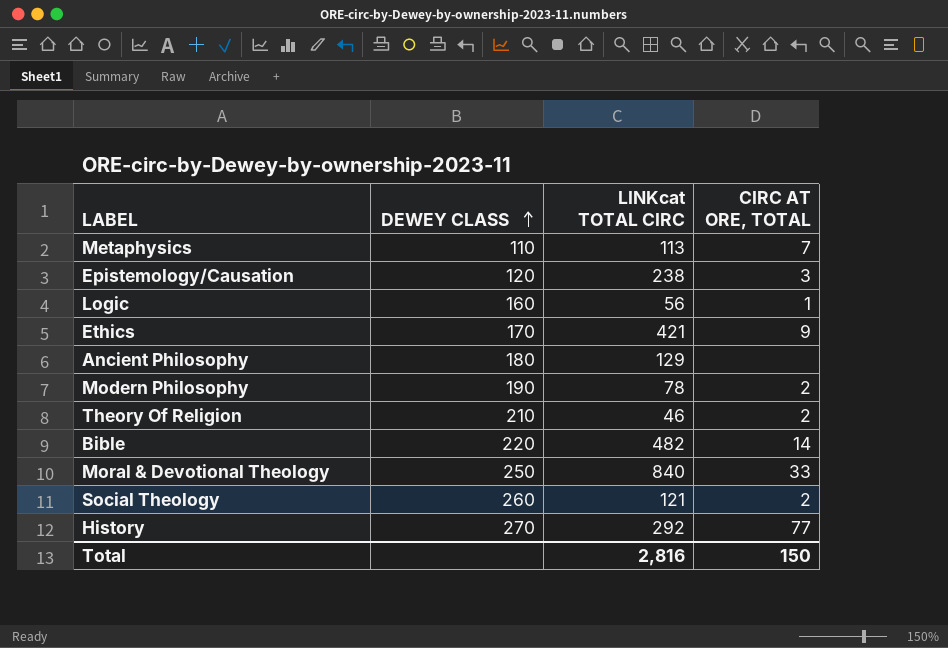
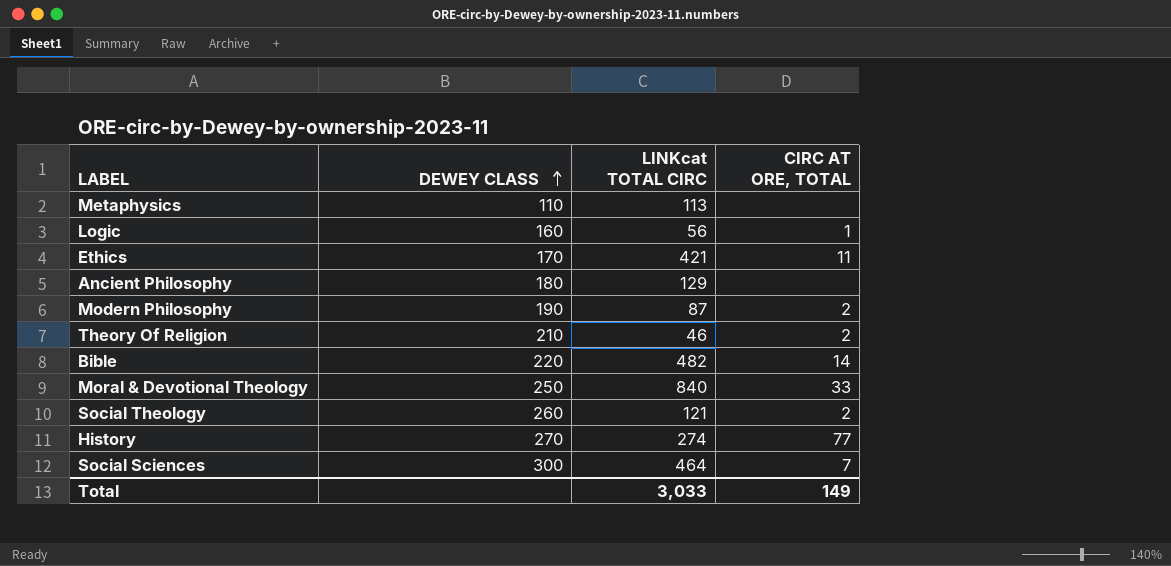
row Epistemology/Causation: 120 | 238 | 3 -> none
Metaphysics | CIRC AT ORE, TOTAL: 7 -> none
Ethics | CIRC AT ORE, TOTAL: 9 -> 11
Modern Philosophy | LINKcat TOTAL CIRC: 78 -> 87
History | LINKcat TOTAL CIRC: 292 -> 274
row Social Sciences: none -> 300 | 464 | 7
Total | LINKcat TOTAL CIRC: 2,816 -> 3,033
Total | CIRC AT ORE, TOTAL: 150 -> 149

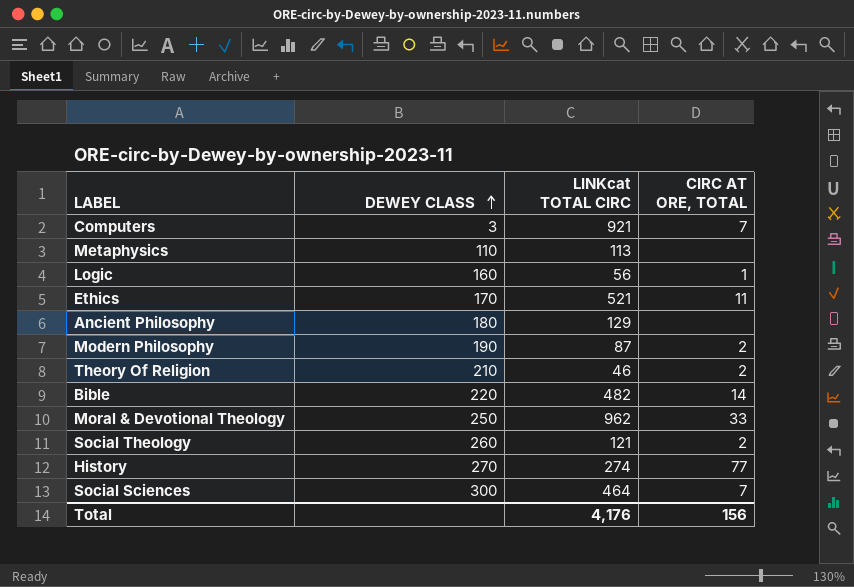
row Computers: none -> 3 | 921 | 7
Ethics | LINKcat TOTAL CIRC: 421 -> 521
Moral & Devotional Theology | LINKcat TOTAL CIRC: 840 -> 962
Total | LINKcat TOTAL CIRC: 3,033 -> 4,176
Total | CIRC AT ORE, TOTAL: 149 -> 156

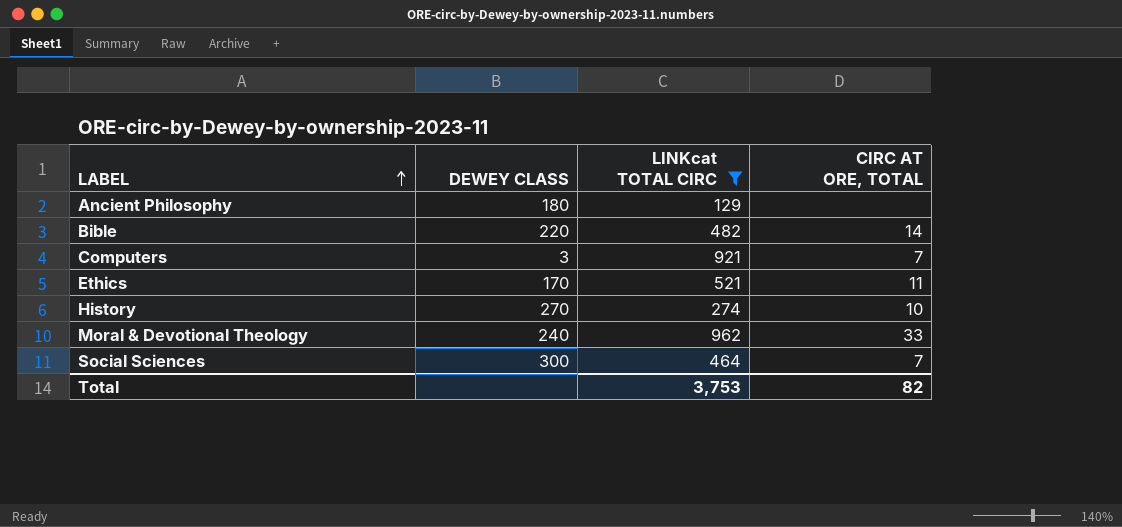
filter: none -> LINKcat TOTAL CIRC >= 129
row order: DEWEY CLASS ascending -> LABEL ascending
History | CIRC AT ORE, TOTAL: 77 -> 10
Moral & Devotional Theology | DEWEY CLASS: 250 -> 240
Total | LINKcat TOTAL CIRC: 4,176 -> 3,753
Total | CIRC AT ORE, TOTAL: 156 -> 82

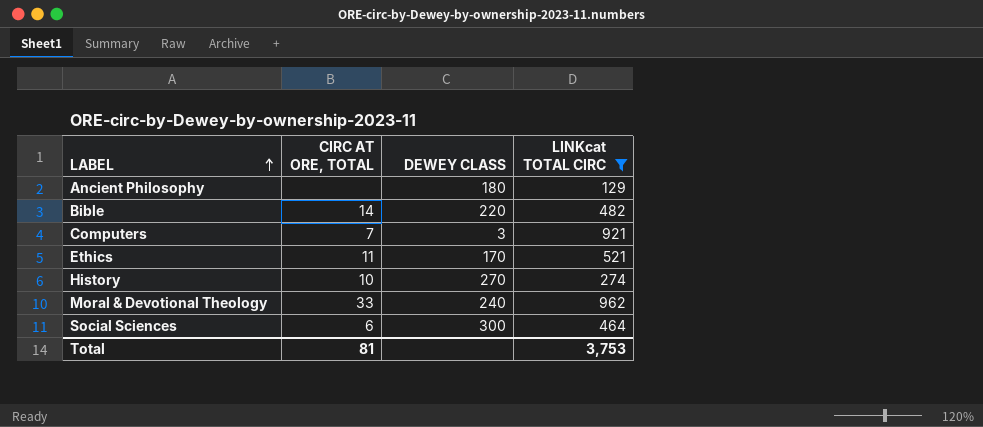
column CIRC AT ORE, TOTAL | position: 4 -> 2
Social Sciences | CIRC AT ORE, TOTAL: 7 -> 6
Total | CIRC AT ORE, TOTAL: 82 -> 81

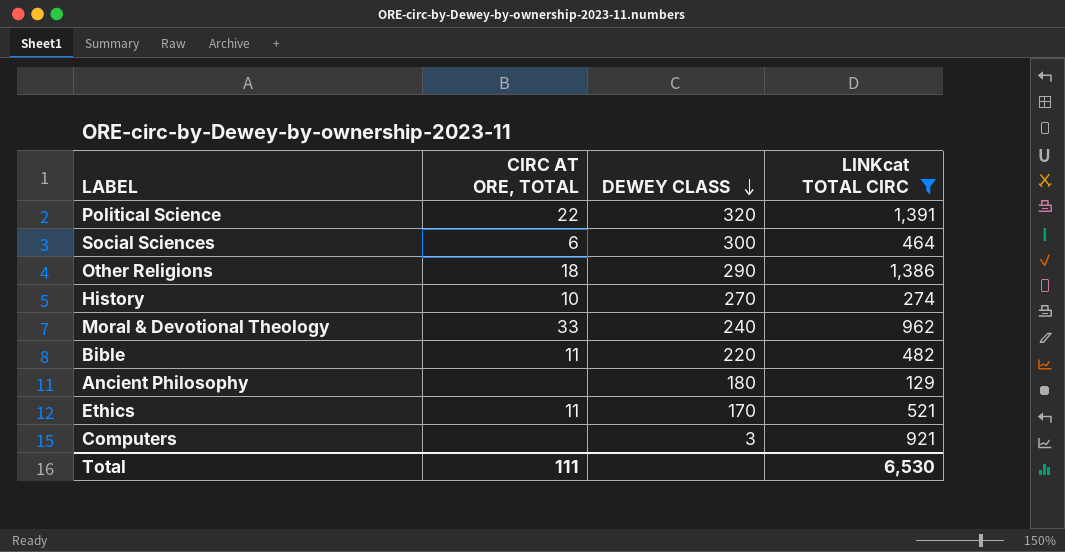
row order: LABEL ascending -> DEWEY CLASS descending
row Political Science: none -> 22 | 320 | 1,391
row Other Religions: none -> 18 | 290 | 1,386
Bible | CIRC AT ORE, TOTAL: 14 -> 11
Computers | CIRC AT ORE, TOTAL: 7 -> none
Total | CIRC AT ORE, TOTAL: 81 -> 111
Total | LINKcat TOTAL CIRC: 3,753 -> 6,530

